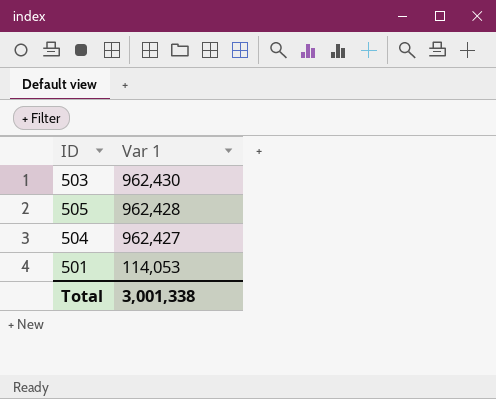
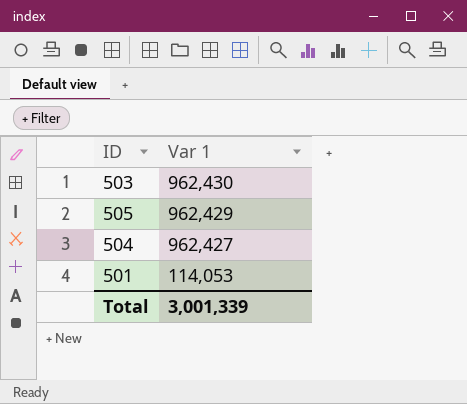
505 | Var 1: 962,428 -> 962,429
Total | Var 1: 3,001,338 -> 3,001,339

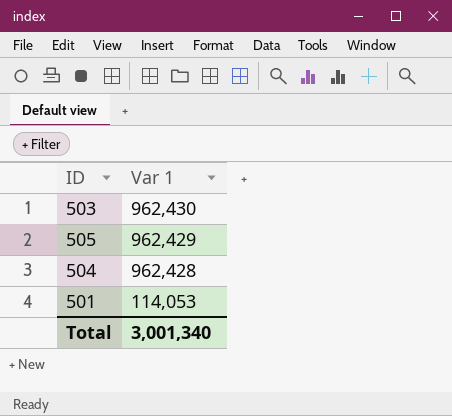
504 | Var 1: 962,427 -> 962,428
Total | Var 1: 3,001,339 -> 3,001,340

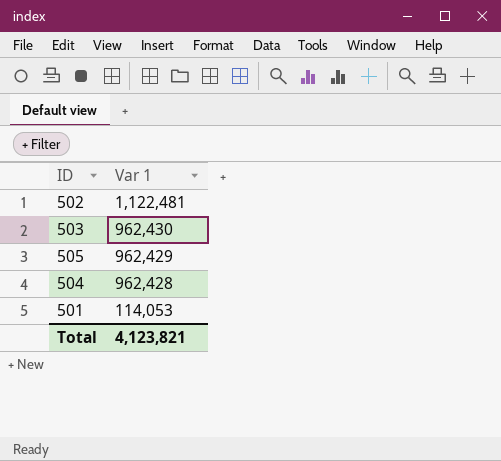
row 502: none -> 1,122,481
Total | Var 1: 3,001,340 -> 4,123,821

